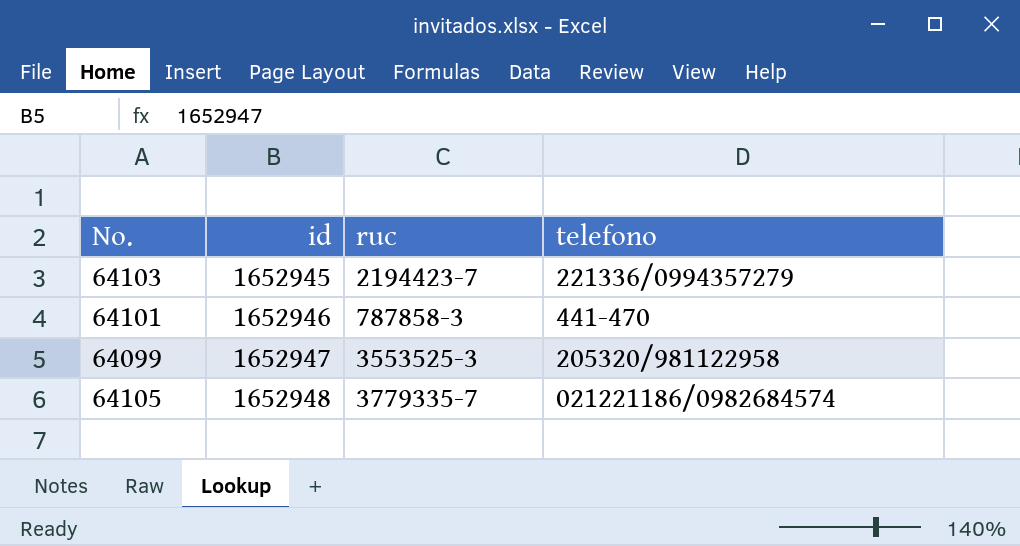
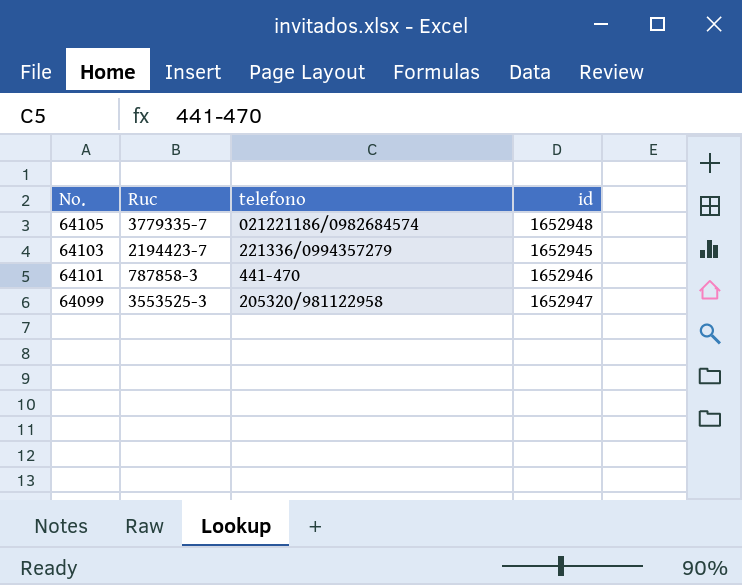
row order: id ascending -> No. descending
column name: ruc -> Ruc
column id | position: 2 -> 4

